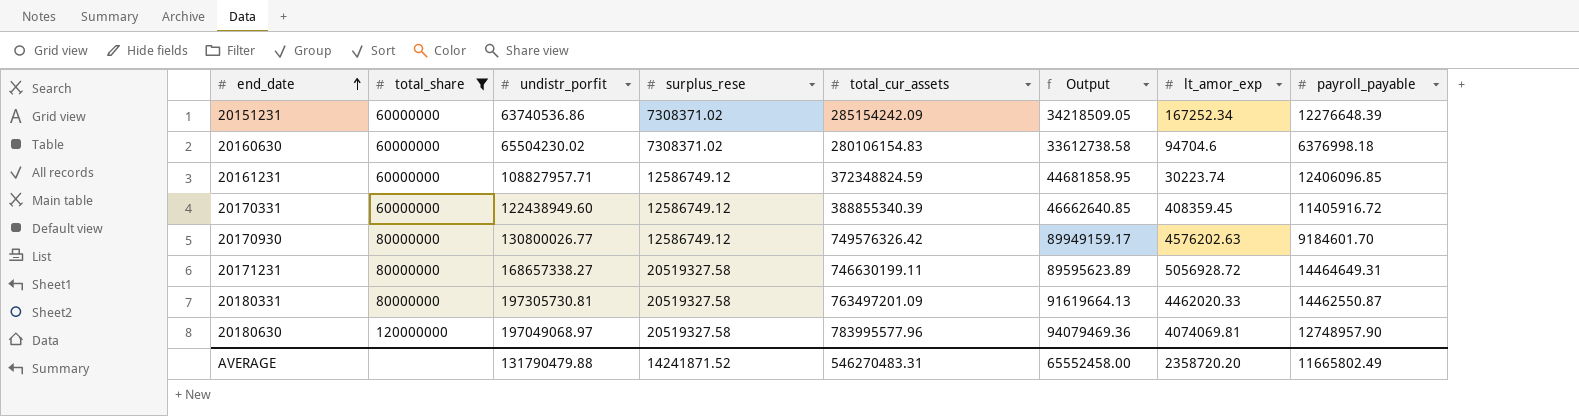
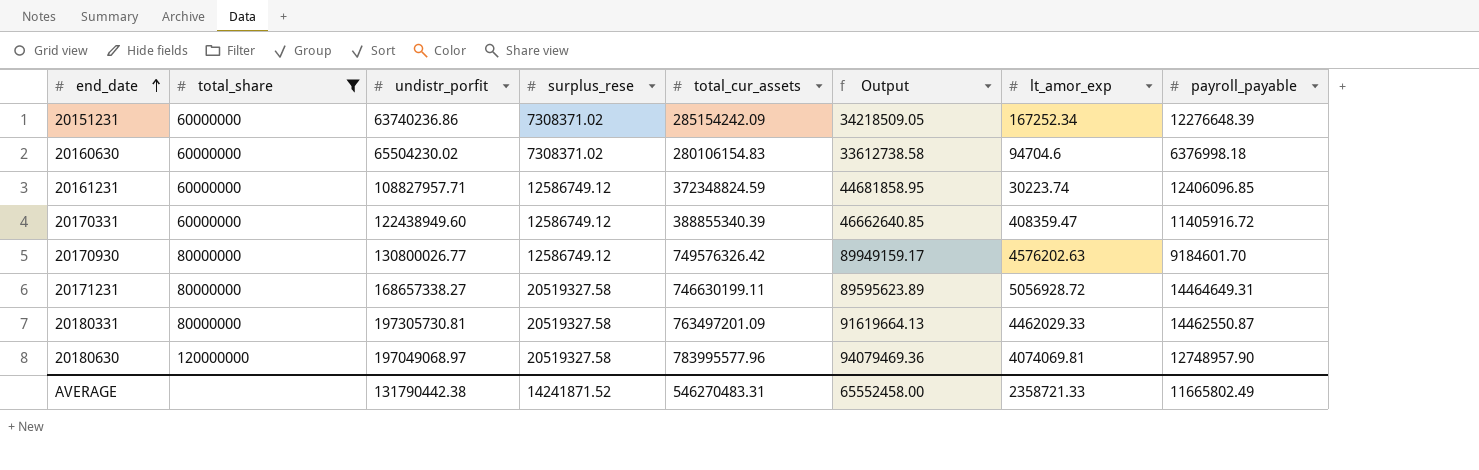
20151231 | undistr_porfit: 63740536.86 -> 63740236.86
20170331 | lt_amor_exp: 408359.45 -> 408359.47
20180331 | lt_amor_exp: 4462020.33 -> 4462029.33
AVERAGE | undistr_porfit: 131790479.88 -> 131790442.38
AVERAGE | lt_amor_exp: 2358720.20 -> 2358721.33

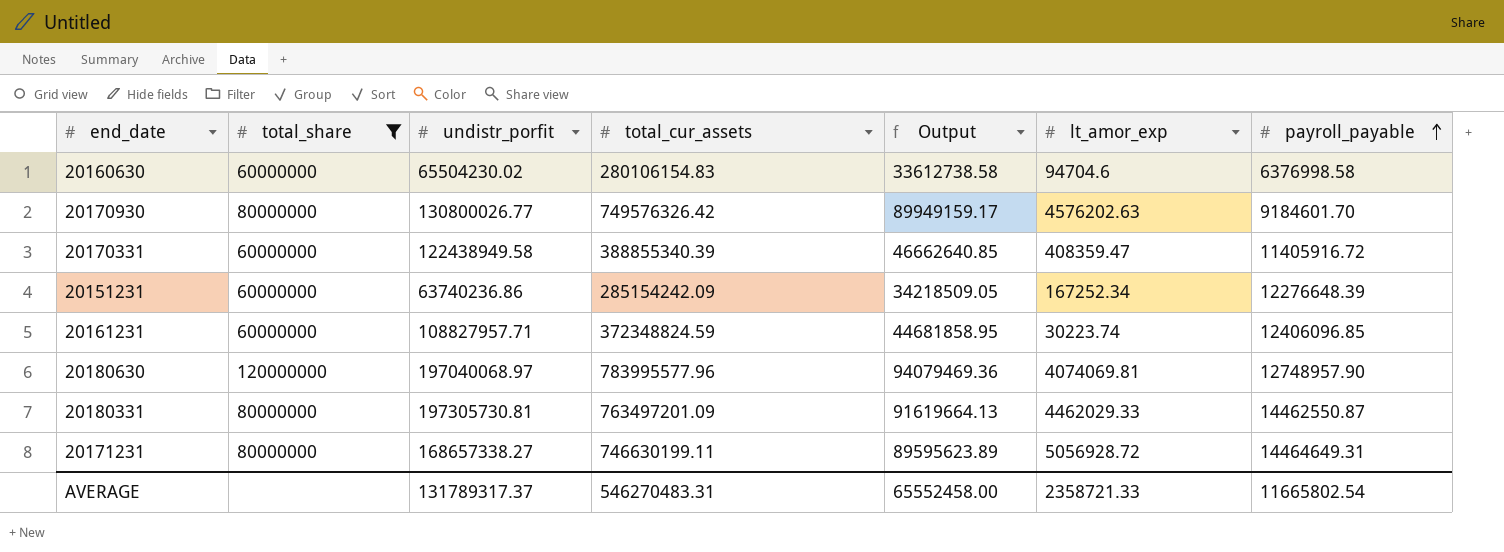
row order: end_date ascending -> payroll_payable ascending
column surplus_rese | position: 4 -> none
20160630 | payroll_payable: 6376998.18 -> 6376998.58
20170331 | undistr_porfit: 122438949.60 -> 122438949.58
20180630 | undistr_porfit: 197049068.97 -> 197040068.97
AVERAGE | undistr_porfit: 131790442.38 -> 131789317.37
AVERAGE | payroll_payable: 11665802.49 -> 11665802.54

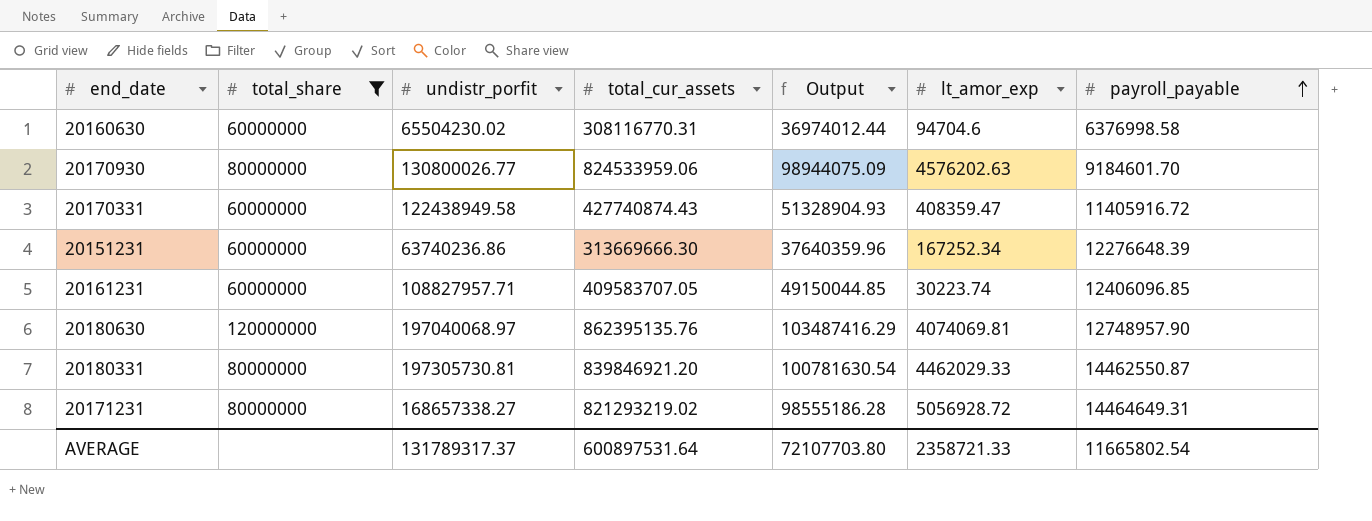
20160630 | total_cur_assets: 280106154.83 -> 308116770.31
20160630 | Output: 33612738.58 -> 36974012.44
20170930 | total_cur_assets: 749576326.42 -> 824533959.06
20170930 | Output: 89949159.17 -> 98944075.09
20170331 | total_cur_assets: 388855340.39 -> 427740874.43
20170331 | Output: 46662640.85 -> 51328904.93
20151231 | total_cur_assets: 285154242.09 -> 313669666.30
20151231 | Output: 34218509.05 -> 37640359.96
20161231 | total_cur_assets: 372348824.59 -> 409583707.05
20161231 | Output: 44681858.95 -> 49150044.85
20180630 | total_cur_assets: 783995577.96 -> 862395135.76
20180630 | Output: 94079469.36 -> 103487416.29
20180331 | total_cur_assets: 763497201.09 -> 839846921.20
20180331 | Output: 91619664.13 -> 100781630.54
20171231 | total_cur_assets: 746630199.11 -> 821293219.02
20171231 | Output: 89595623.89 -> 98555186.28
AVERAGE | total_cur_assets: 546270483.31 -> 600897531.64
AVERAGE | Output: 65552458.00 -> 72107703.80

